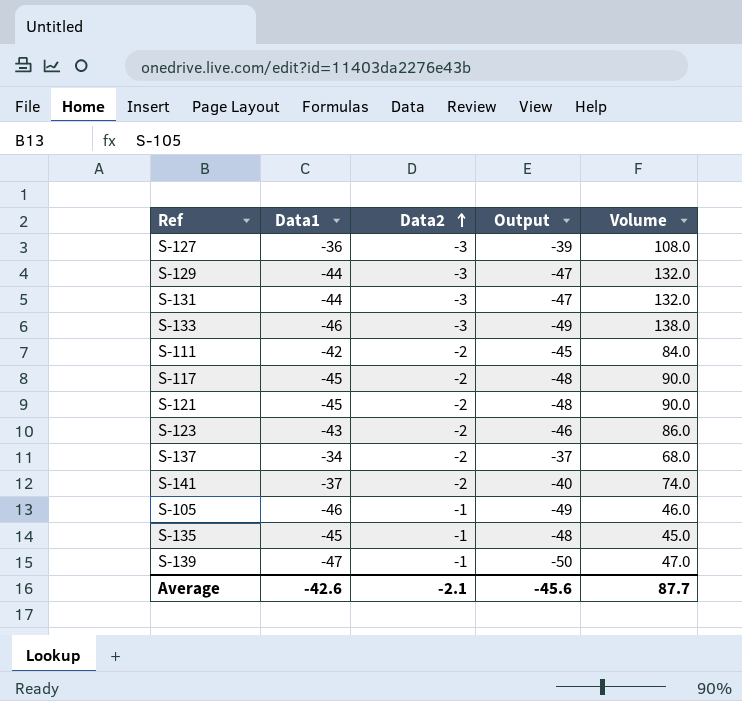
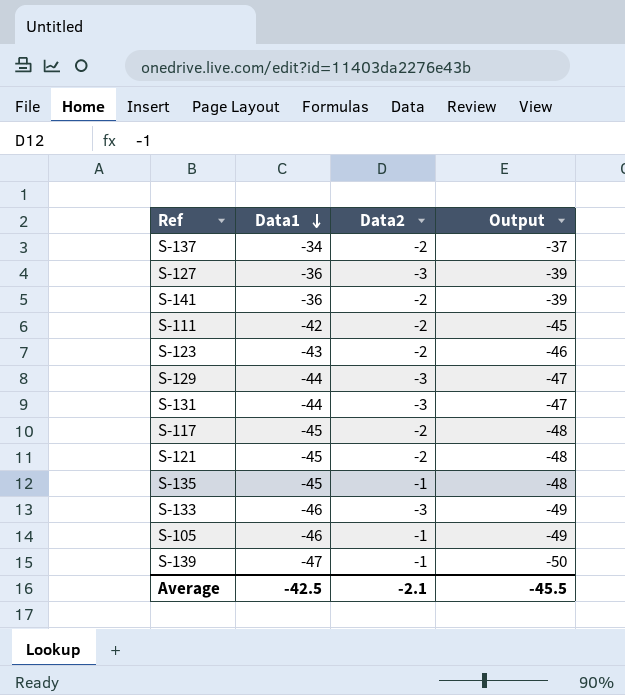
row order: Data2 ascending -> Data1 descending
column Volume | formula: [Data1] * [Data2] -> none
S-141 | Data1: -37 -> -36
S-141 | Output: -40 -> -39
Average | Data1: -42.6 -> -42.5
Average | Output: -45.6 -> -45.5

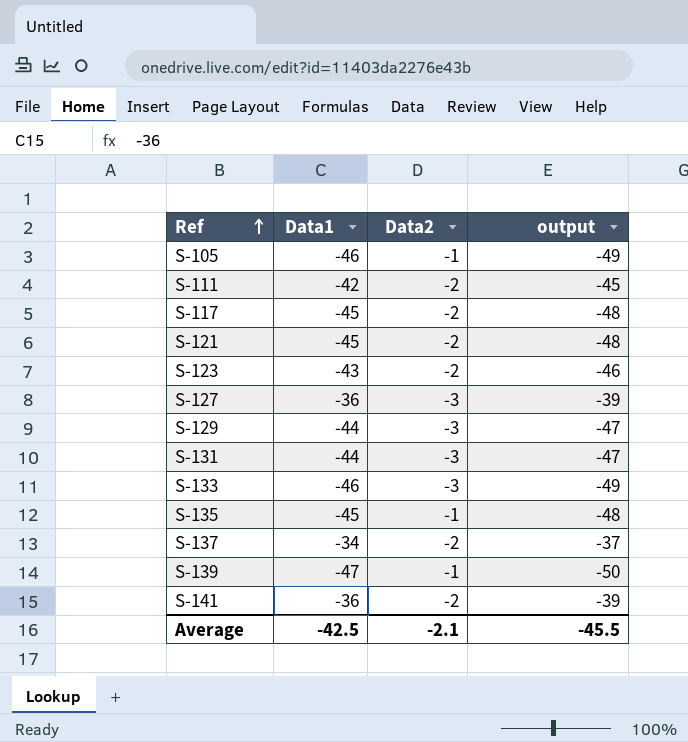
row order: Data1 descending -> Ref ascending
column name: Output -> output

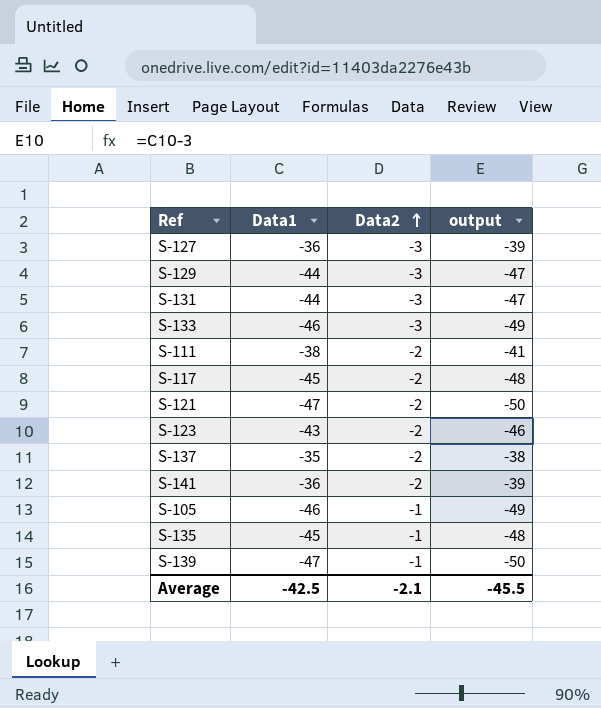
row order: Ref ascending -> Data2 ascending
S-111 | Data1: -42 -> -38
S-111 | output: -45 -> -41
S-121 | Data1: -45 -> -47
S-121 | output: -48 -> -50
S-137 | Data1: -34 -> -35
S-137 | output: -37 -> -38

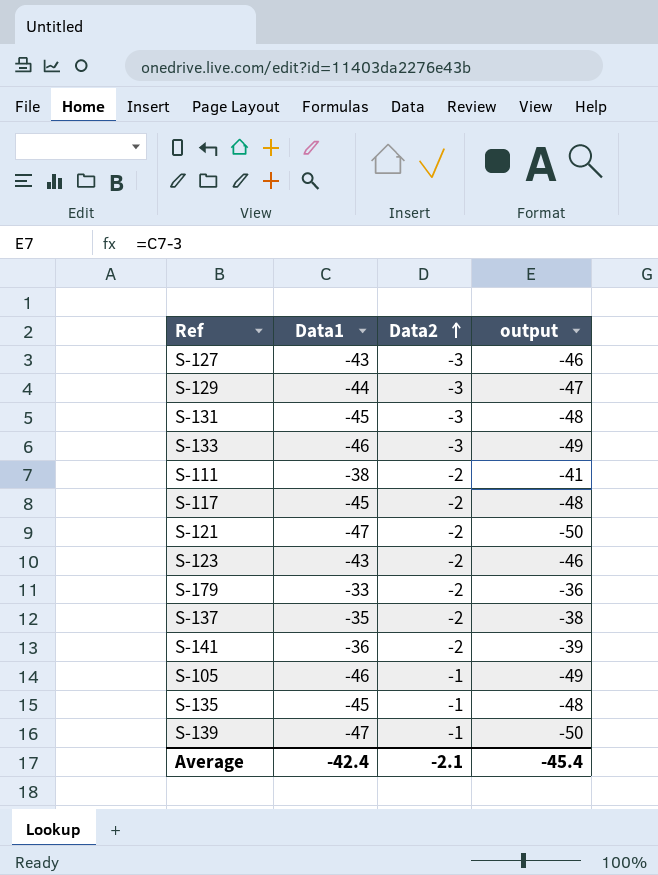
S-127 | Data1: -36 -> -43
S-127 | output: -39 -> -46
S-131 | Data1: -44 -> -45
S-131 | output: -47 -> -48
row S-179: none -> -33 | -2 | -36
Average | Data1: -42.5 -> -42.4
Average | output: -45.5 -> -45.4

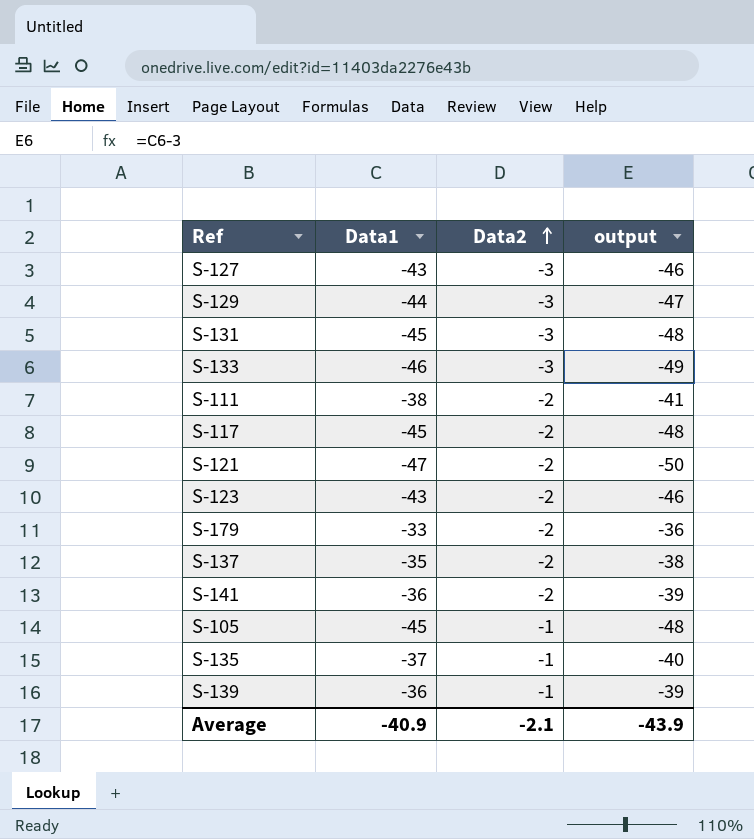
S-105 | Data1: -46 -> -45
S-105 | output: -49 -> -48
S-135 | Data1: -45 -> -37
S-135 | output: -48 -> -40
S-139 | Data1: -47 -> -36
S-139 | output: -50 -> -39
Average | Data1: -42.4 -> -40.9
Average | output: -45.4 -> -43.9

